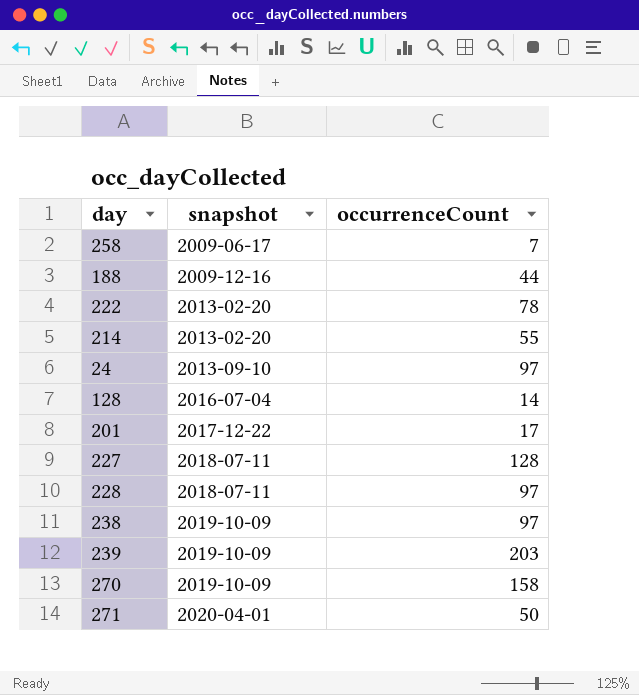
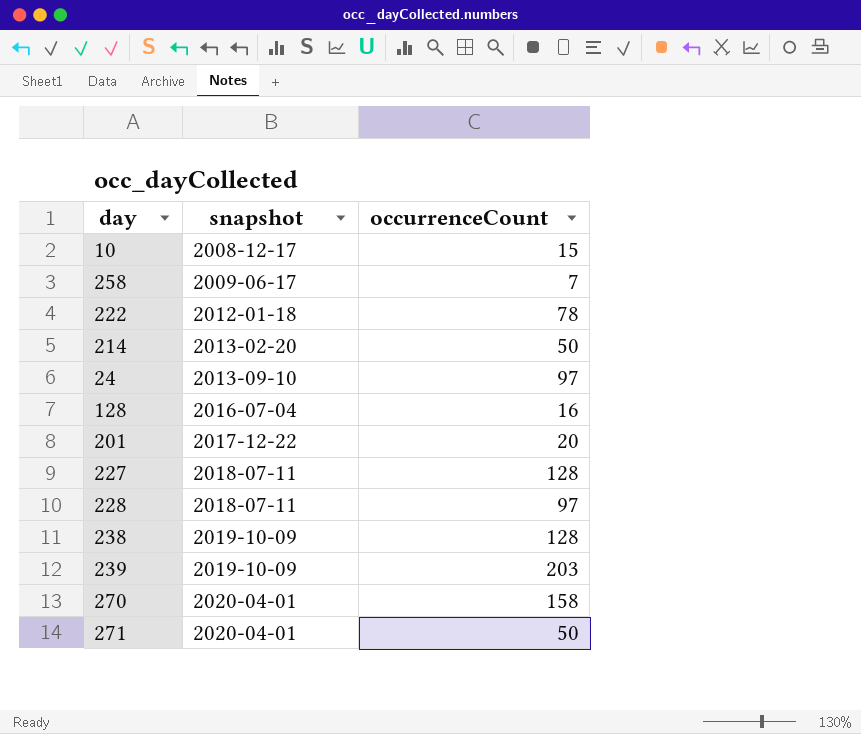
row 188: 2009-12-16 | 44 -> none
row 10: none -> 2008-12-17 | 15
222 | snapshot: 2013-02-20 -> 2012-01-18
214 | occurrenceCount: 55 -> 50
128 | occurrenceCount: 14 -> 16
201 | occurrenceCount: 17 -> 20
238 | occurrenceCount: 97 -> 128
270 | snapshot: 2019-10-09 -> 2020-04-01

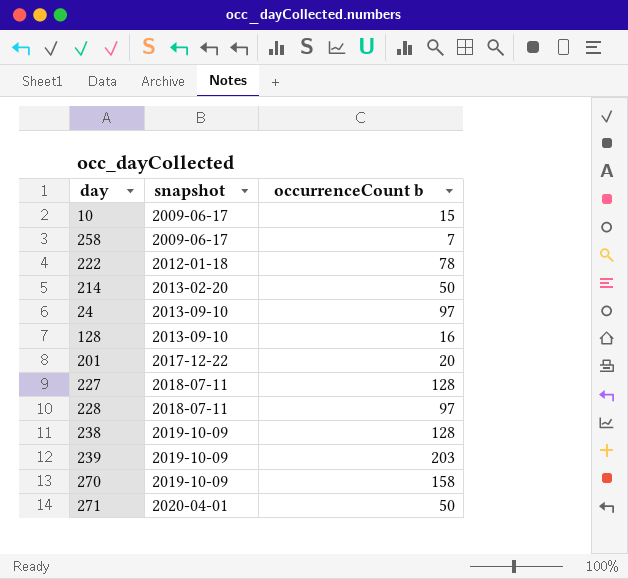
column name: occurrenceCount -> occurrenceCount b
10 | snapshot: 2008-12-17 -> 2009-06-17
128 | snapshot: 2016-07-04 -> 2013-09-10
270 | snapshot: 2020-04-01 -> 2019-10-09

